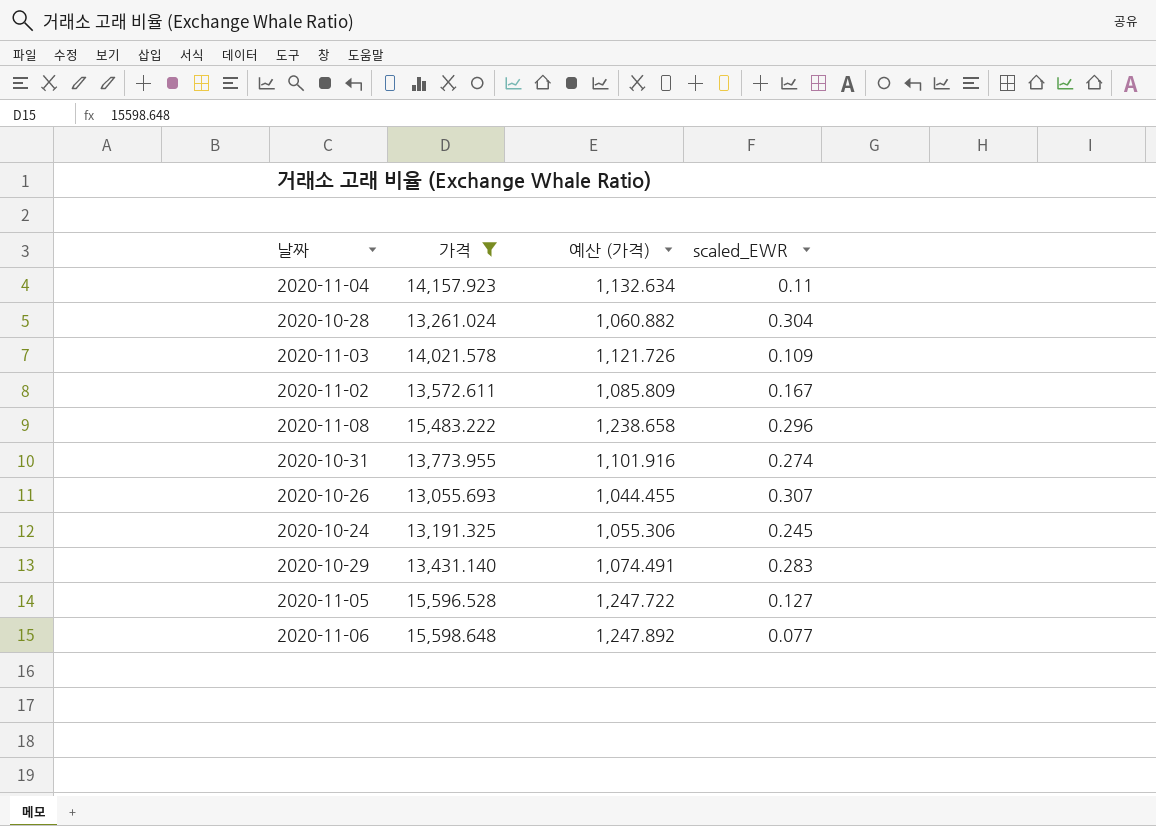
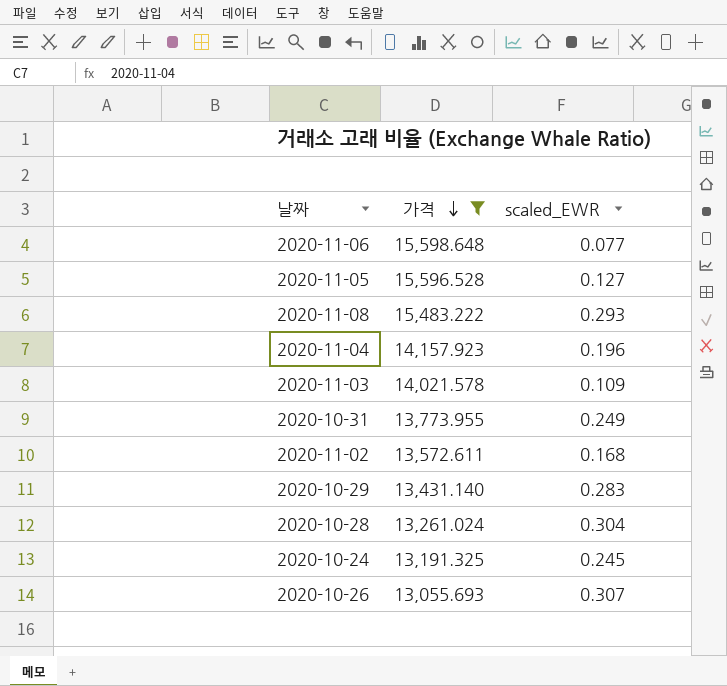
row order: none -> 가격 descending
column 예산 (가격) | formula: [가격] * 0.08 -> none
2020-11-08 | scaled_EWR: 0.296 -> 0.293
2020-11-04 | scaled_EWR: 0.11 -> 0.196
2020-10-31 | scaled_EWR: 0.274 -> 0.249
2020-11-02 | scaled_EWR: 0.167 -> 0.168

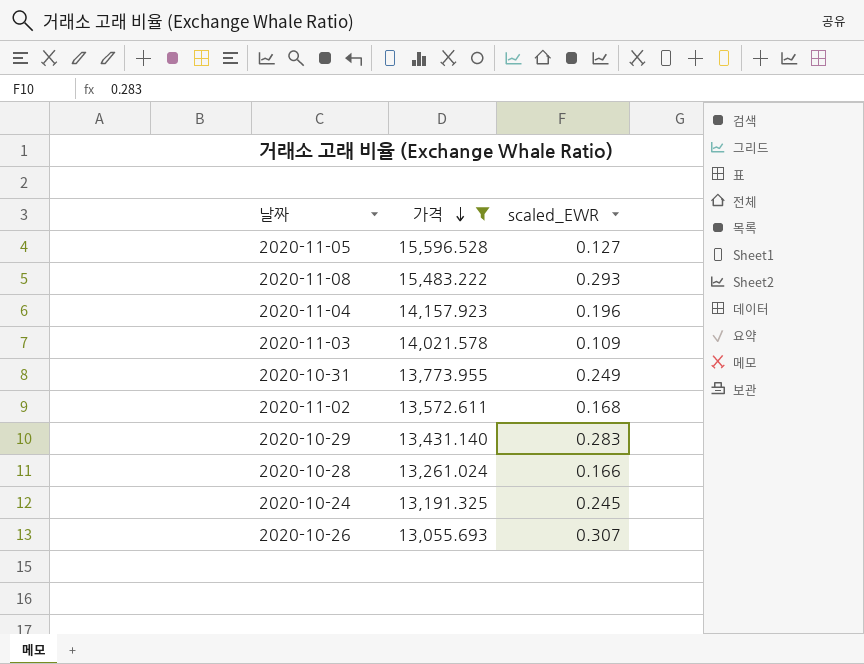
row 2020-11-06: 15,598.648 | 0.077 -> none
2020-10-28 | scaled_EWR: 0.304 -> 0.166

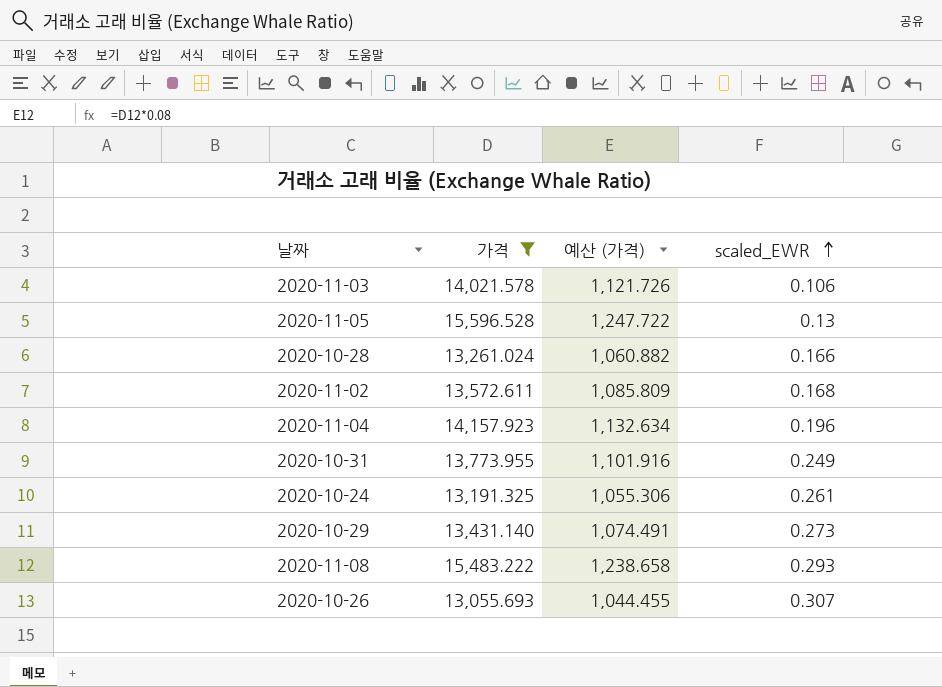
row order: 가격 descending -> scaled_EWR ascending
column 예산 (가격) | formula: none -> [가격] * 0.08
2020-11-03 | scaled_EWR: 0.109 -> 0.106
2020-11-05 | scaled_EWR: 0.127 -> 0.13
2020-10-24 | scaled_EWR: 0.245 -> 0.261
2020-10-29 | scaled_EWR: 0.283 -> 0.273

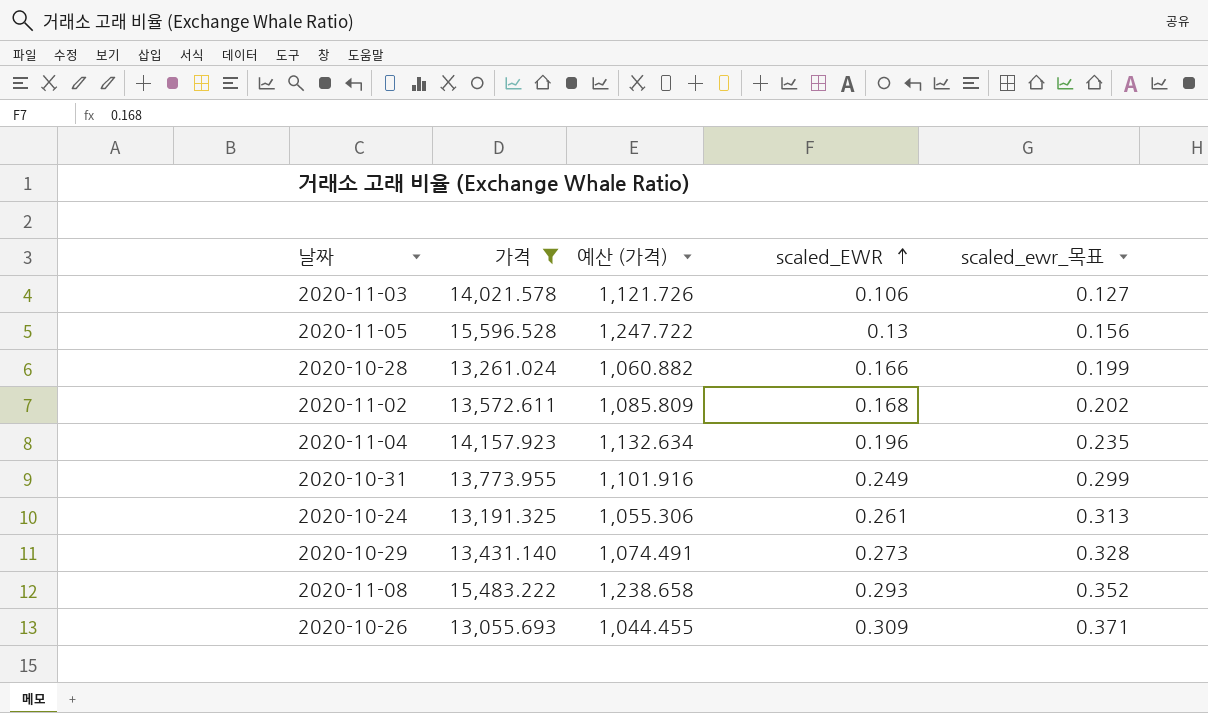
column scaled_ewr_목표 | formula: none -> [scaled_EWR] * 1.2
2020-10-26 | scaled_EWR: 0.307 -> 0.309

